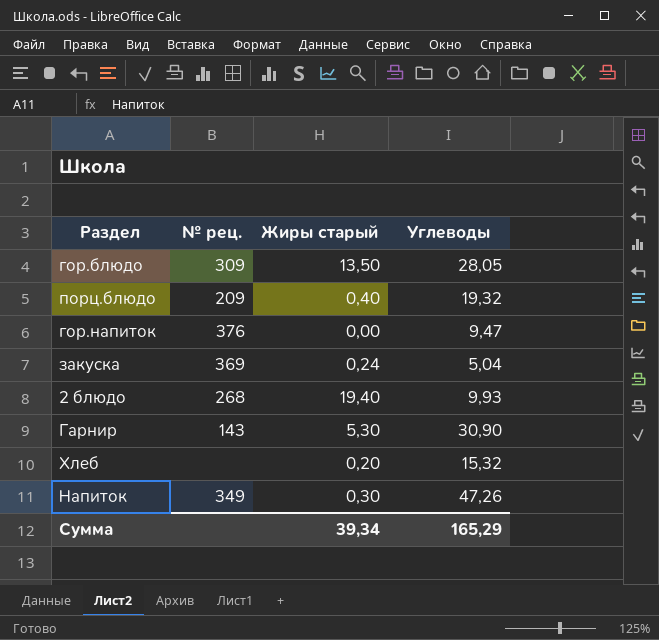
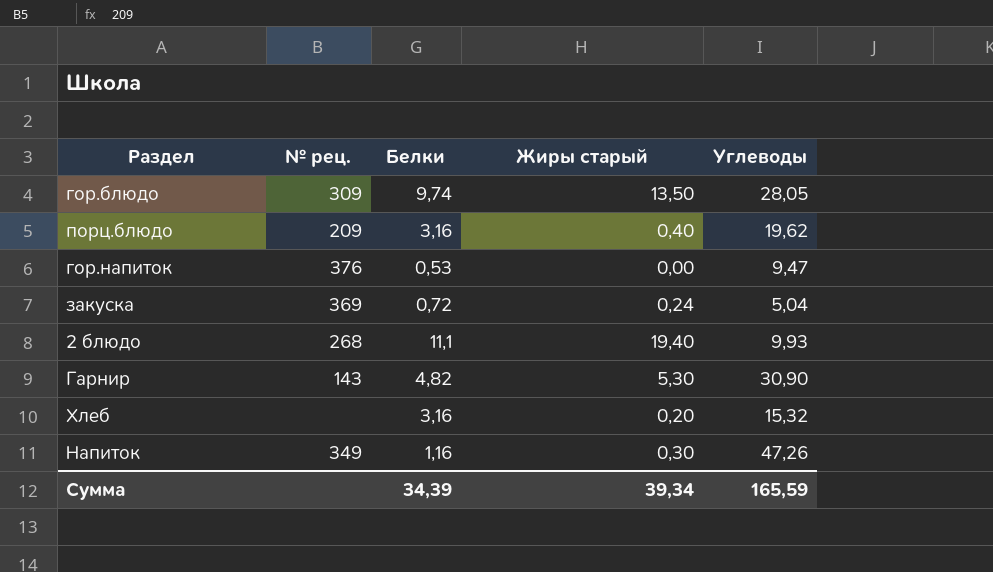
column Белки | position: none -> 3
порц.блюдо | Углеводы: 19,32 -> 19,62
Сумма | Углеводы: 165,29 -> 165,59

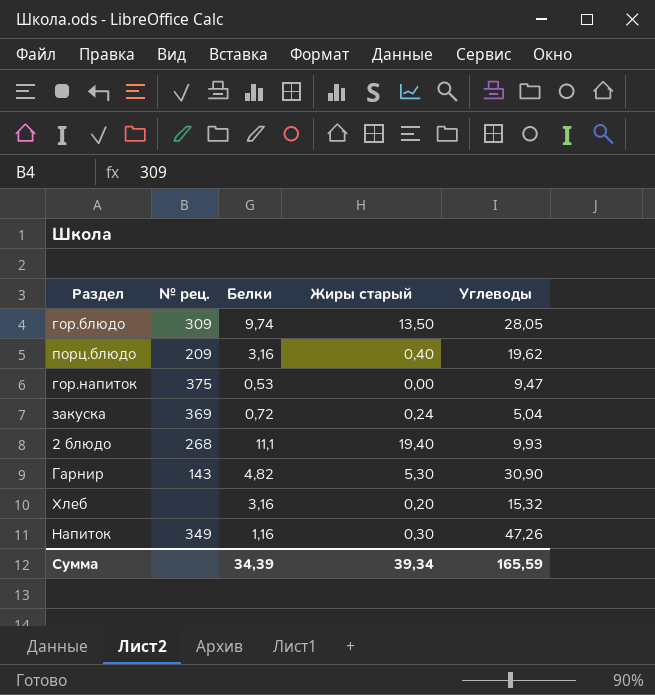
гор.напиток | № рец.: 376 -> 375

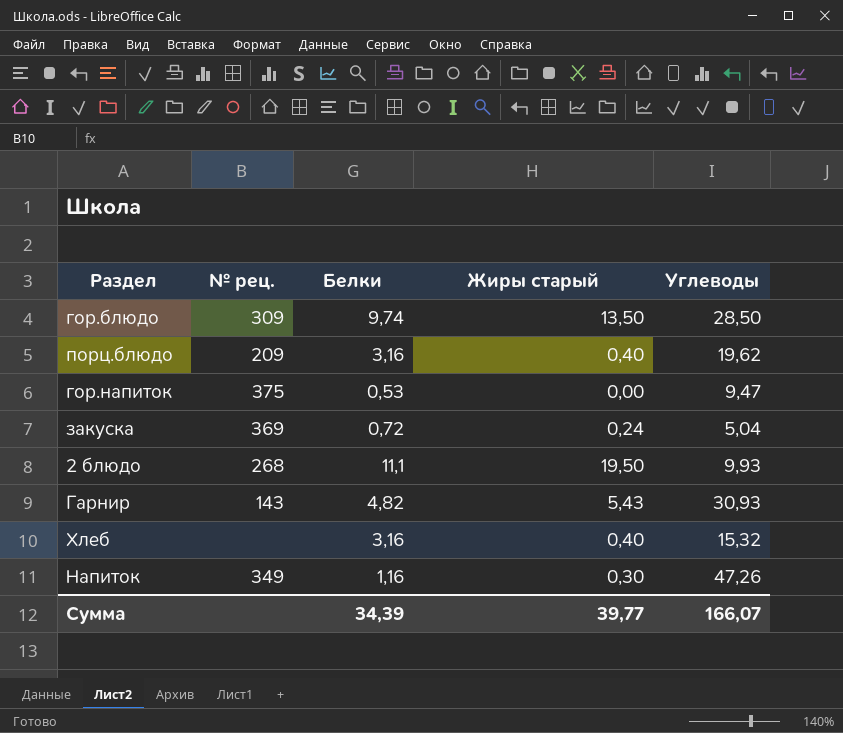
гор.блюдо | Углеводы: 28,05 -> 28,50
2 блюдо | Жиры старый: 19,40 -> 19,50
Гарнир | Жиры старый: 5,30 -> 5,43
Гарнир | Углеводы: 30,90 -> 30,93
Хлеб | Жиры старый: 0,20 -> 0,40
Сумма | Жиры старый: 39,34 -> 39,77
Сумма | Углеводы: 165,59 -> 166,07

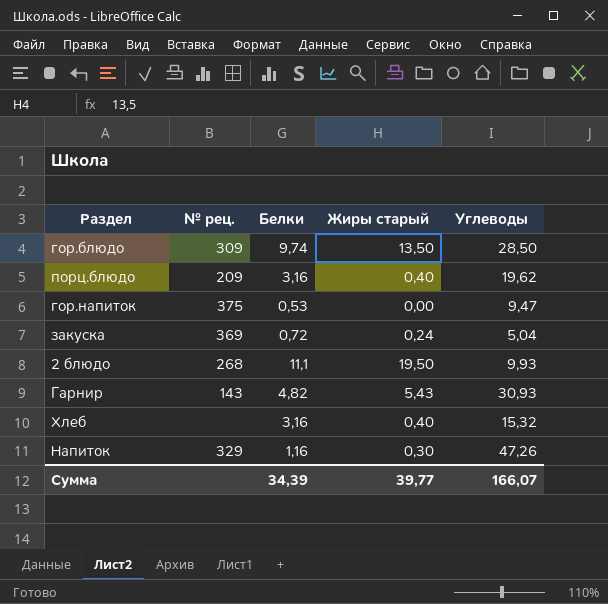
Напиток | № рец.: 349 -> 329

